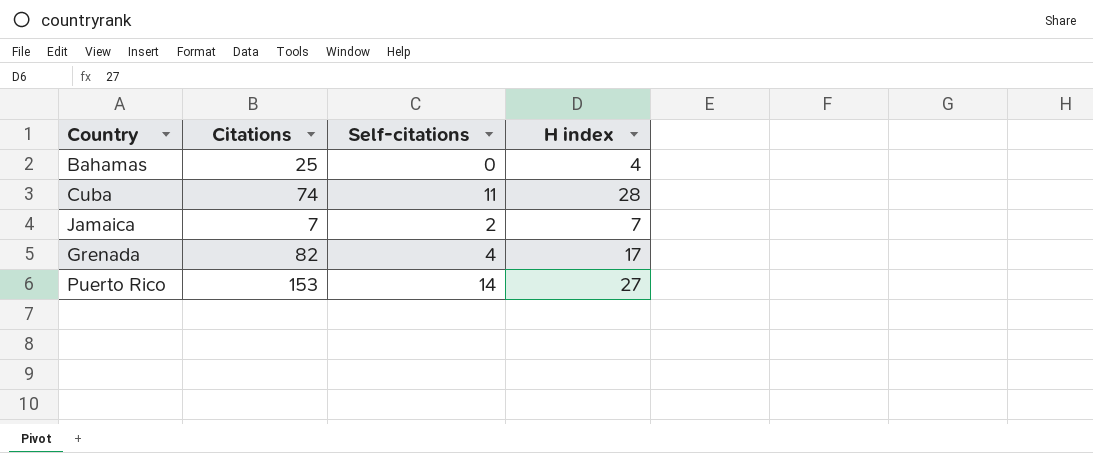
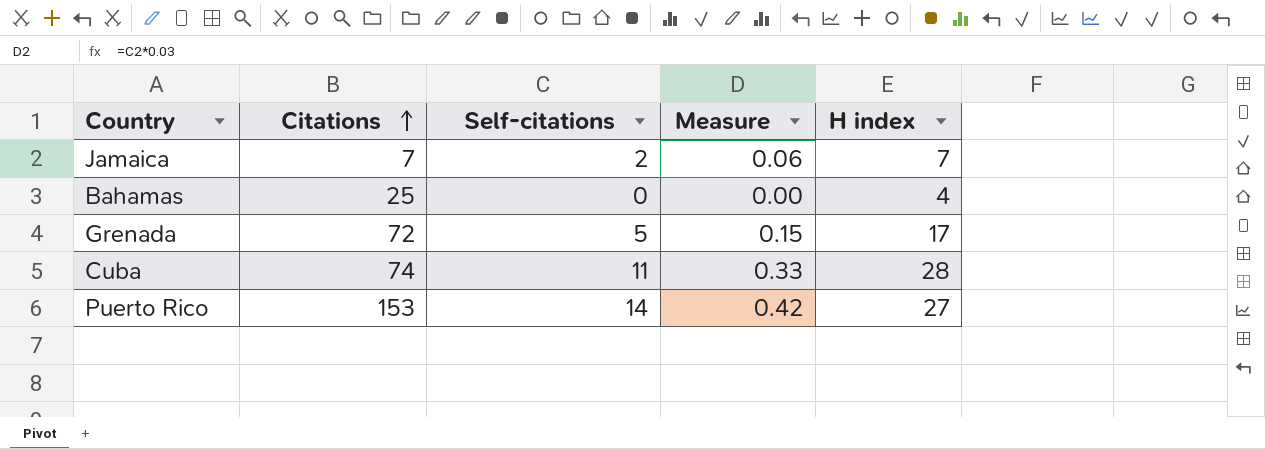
row order: none -> Citations ascending
column Measure | formula: none -> [Self-citations] * 0.03
Grenada | Citations: 82 -> 72
Grenada | Self-citations: 4 -> 5

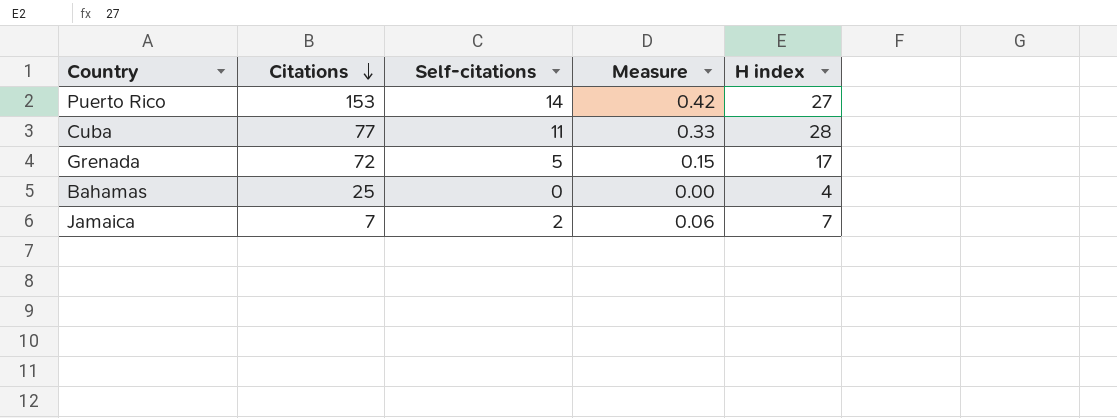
row order: Citations ascending -> Citations descending
Cuba | Citations: 74 -> 77

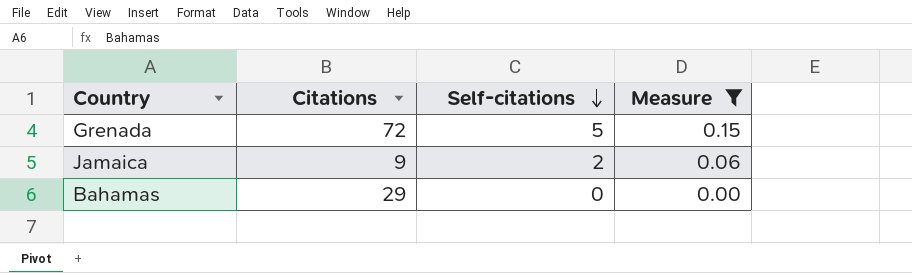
filter: none -> Measure <= 0.15
row order: Citations descending -> Self-citations descending
column H index | position: 5 -> none
Jamaica | Citations: 7 -> 9
Bahamas | Citations: 25 -> 29

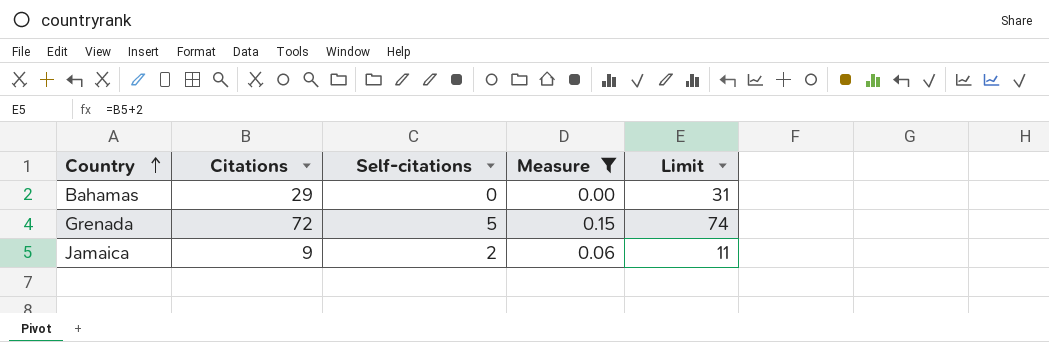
row order: Self-citations descending -> Country ascending
column Limit | formula: none -> [Citations] + 2

